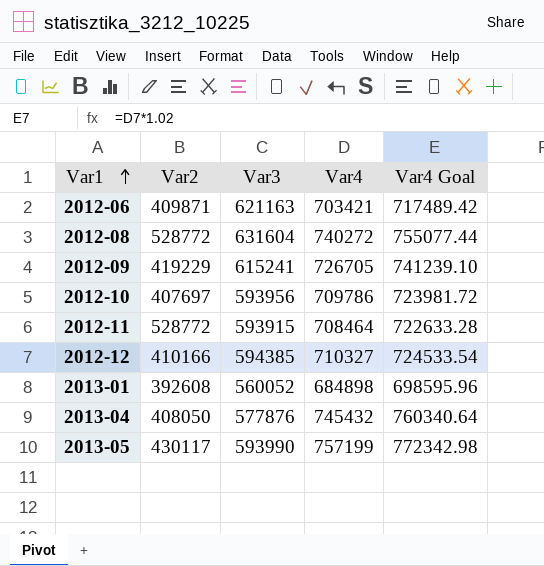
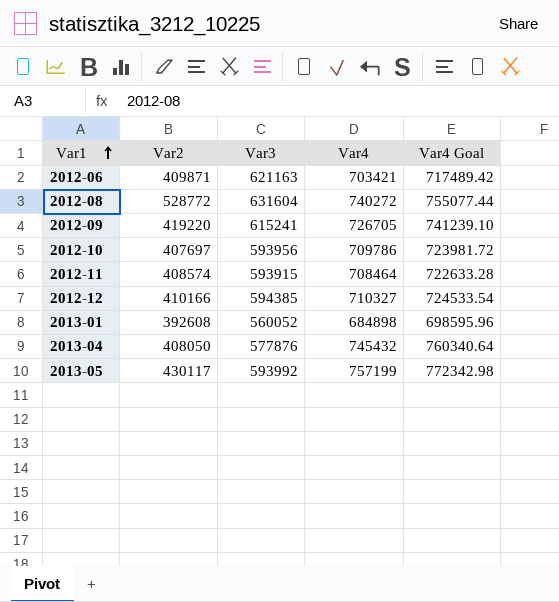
2012-09 | Var2: 419229 -> 419220
2012-11 | Var2: 528772 -> 408574
2013-05 | Var3: 593990 -> 593992

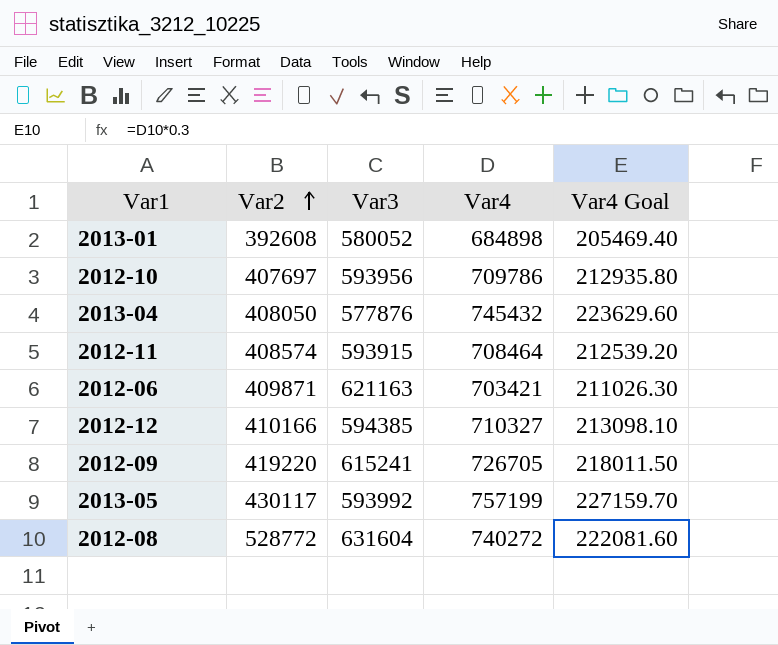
row order: Var1 ascending -> Var2 ascending
column Var4 Goal | formula: [Var4] * 1.02 -> [Var4] * 0.3
2013-01 | Var3: 560052 -> 580052

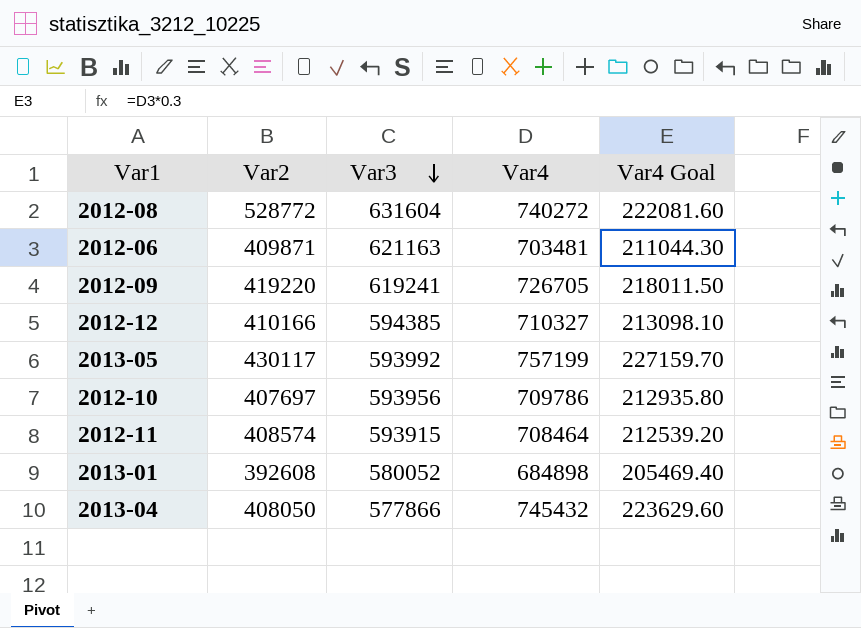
row order: Var2 ascending -> Var3 descending
2012-06 | Var4: 703421 -> 703481
2012-06 | Var4 Goal: 211026.30 -> 211044.30
2012-09 | Var3: 615241 -> 619241
2013-04 | Var3: 577876 -> 577866

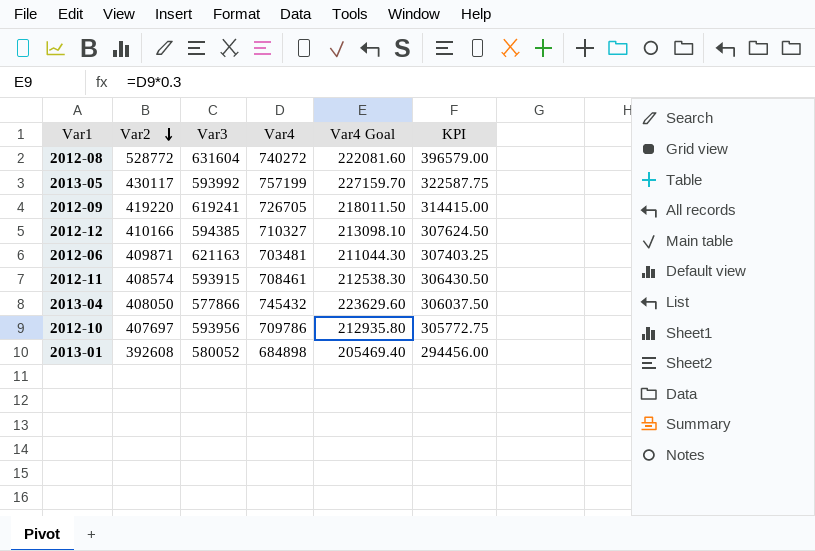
row order: Var3 descending -> Var2 descending
column KPI | formula: none -> [Var2] * 0.75
2012-11 | Var4: 708464 -> 708461
2012-11 | Var4 Goal: 212539.20 -> 212538.30

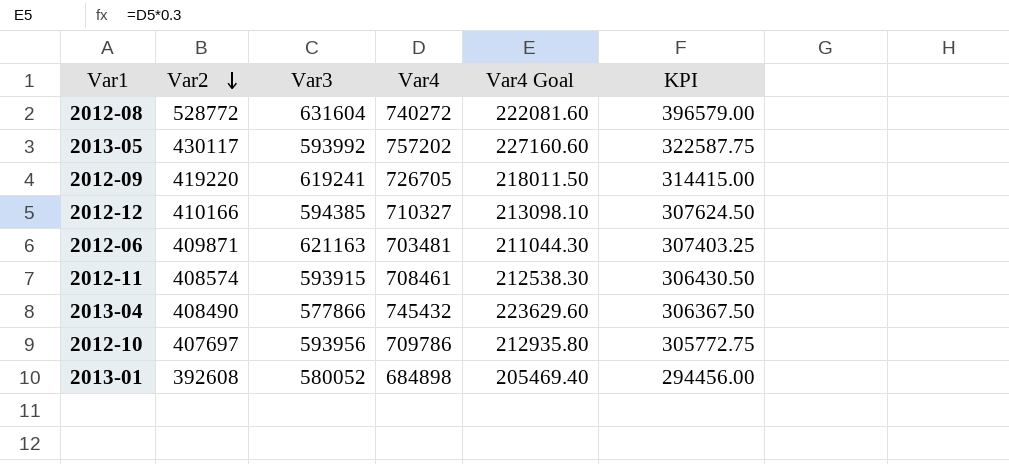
2013-05 | Var4: 757199 -> 757202
2013-05 | Var4 Goal: 227159.70 -> 227160.60
2013-04 | Var2: 408050 -> 408490
2013-04 | KPI: 306037.50 -> 306367.50

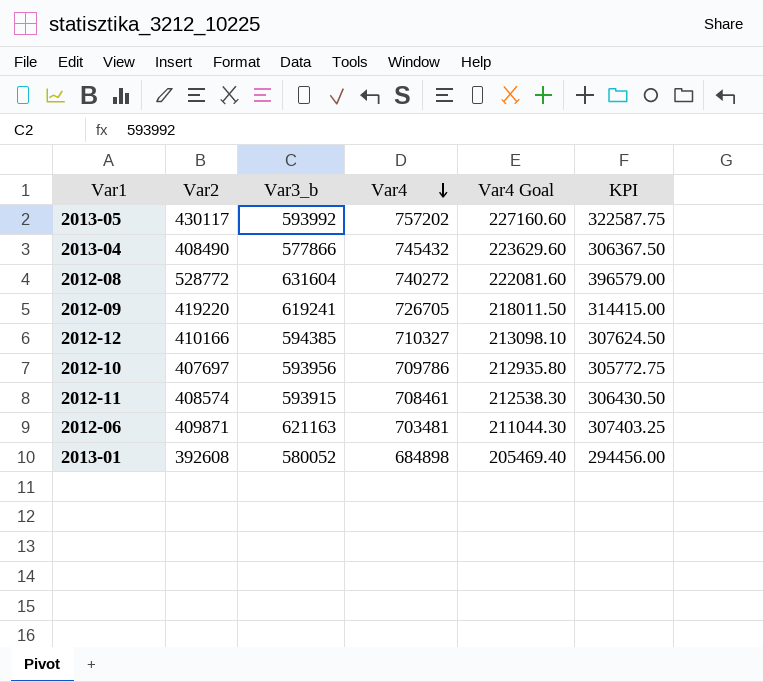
row order: Var2 descending -> Var4 descending
column name: Var3 -> Var3_b

